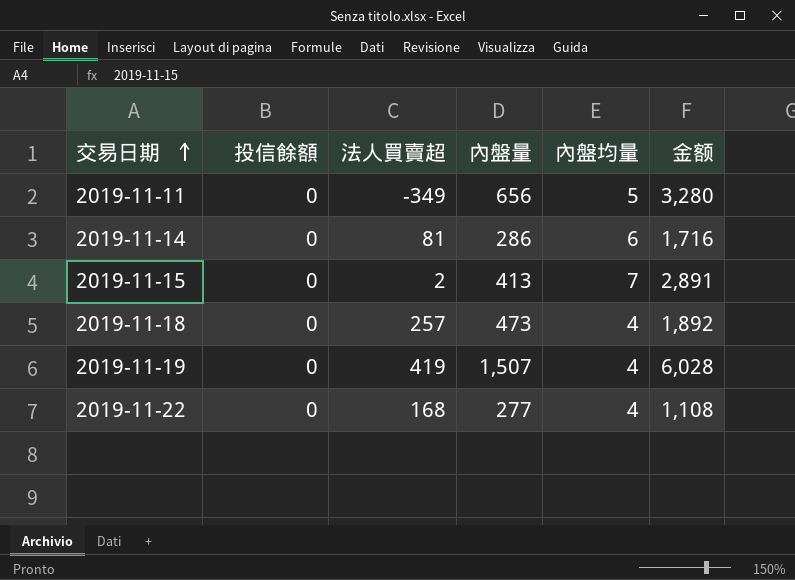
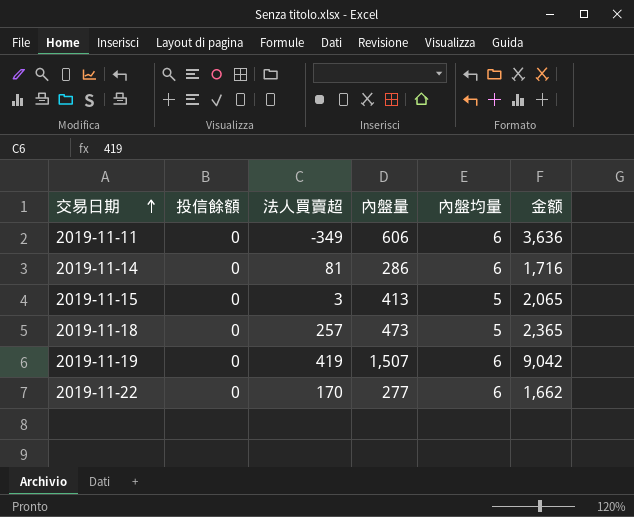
2019-11-11 | 內盤量: 656 -> 606
2019-11-11 | 內盤均量: 5 -> 6
2019-11-11 | 金额: 3,280 -> 3,636
2019-11-15 | 法人買賣超: 2 -> 3
2019-11-15 | 內盤均量: 7 -> 5
2019-11-15 | 金额: 2,891 -> 2,065
2019-11-18 | 內盤均量: 4 -> 5
2019-11-18 | 金额: 1,892 -> 2,365
2019-11-19 | 內盤均量: 4 -> 6
2019-11-19 | 金额: 6,028 -> 9,042
2019-11-22 | 法人買賣超: 168 -> 170
2019-11-22 | 內盤均量: 4 -> 6
2019-11-22 | 金额: 1,108 -> 1,662

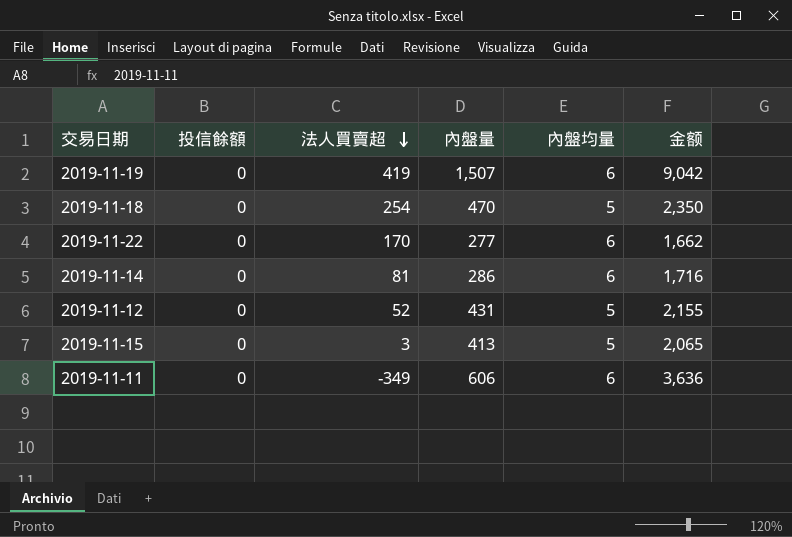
row order: 交易日期 ascending -> 法人買賣超 descending
2019-11-18 | 法人買賣超: 257 -> 254
2019-11-18 | 內盤量: 473 -> 470
2019-11-18 | 金额: 2,365 -> 2,350
row 2019-11-12: none -> 0 | 52 | 431 | 5 | 2,155

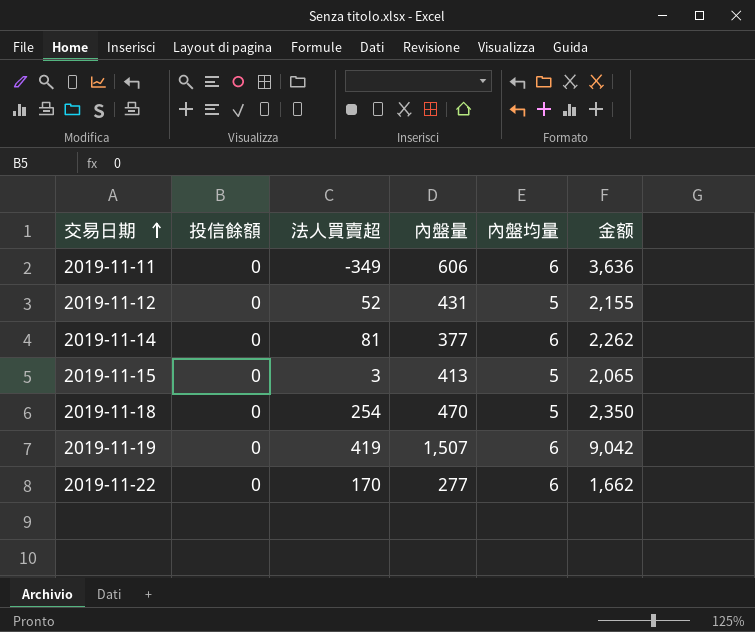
row order: 法人買賣超 descending -> 交易日期 ascending
2019-11-14 | 內盤量: 286 -> 377
2019-11-14 | 金额: 1,716 -> 2,262

